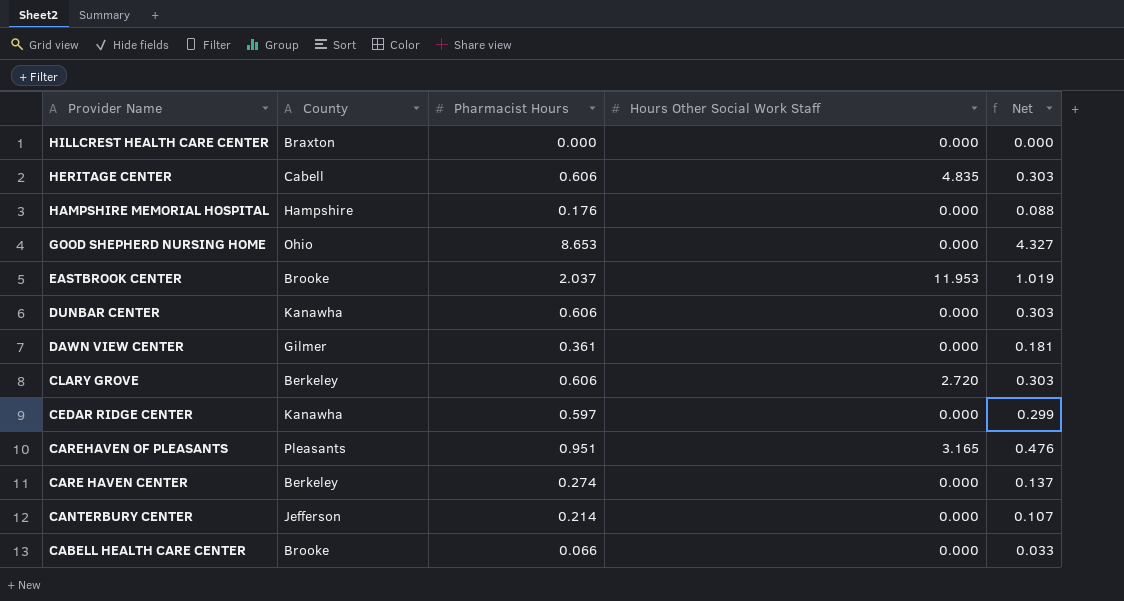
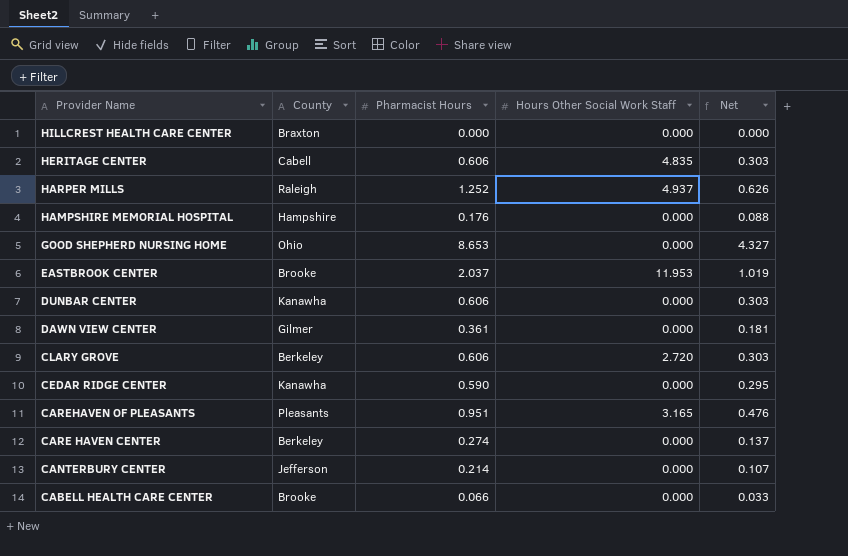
row HARPER MILLS: none -> Raleigh | 1.252 | 4.937 | 0.626
CEDAR RIDGE CENTER | Pharmacist Hours: 0.597 -> 0.590
CEDAR RIDGE CENTER | Net: 0.299 -> 0.295

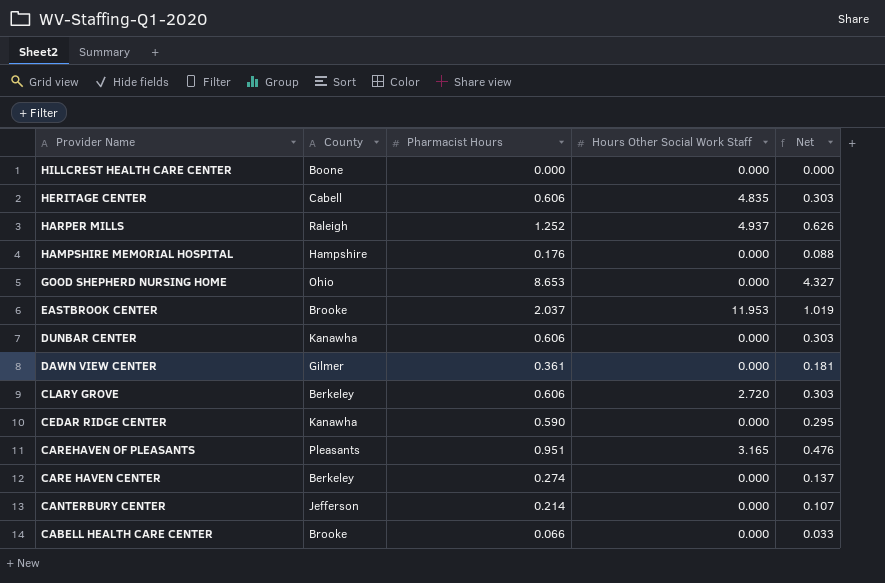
HILLCREST HEALTH CARE CENTER | County: Braxton -> Boone

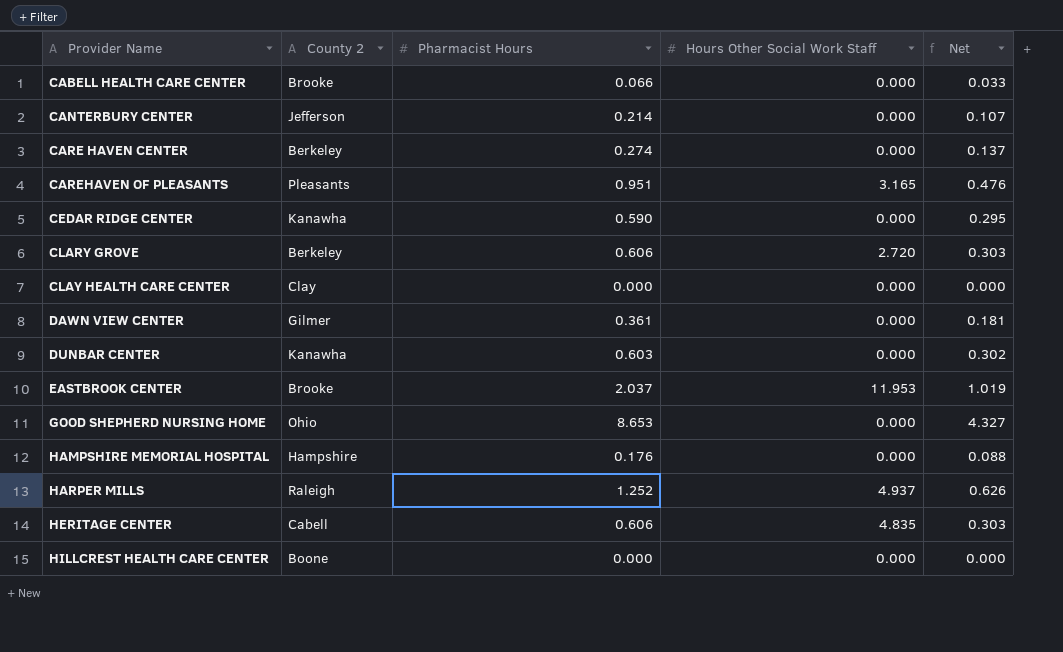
row order: Provider Name descending -> Provider Name ascending
column name: County -> County 2
row CLAY HEALTH CARE CENTER: none -> Clay | 0.000 | 0.000 | 0.000
DUNBAR CENTER | Pharmacist Hours: 0.606 -> 0.603
DUNBAR CENTER | Net: 0.303 -> 0.302

